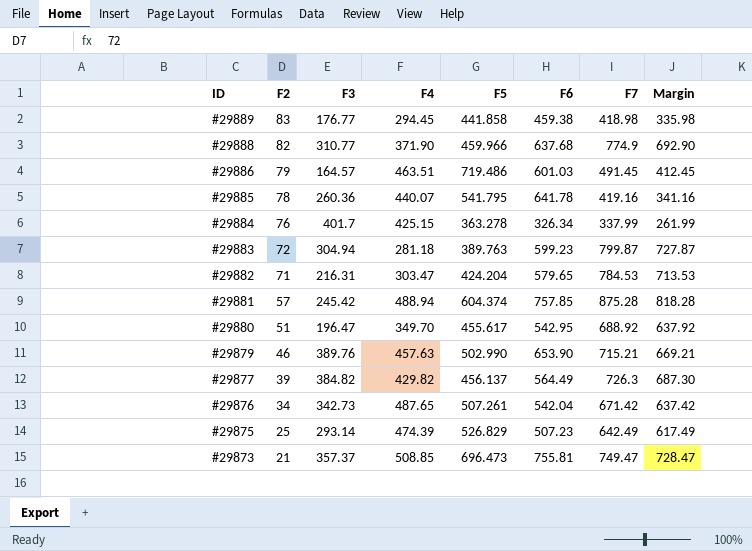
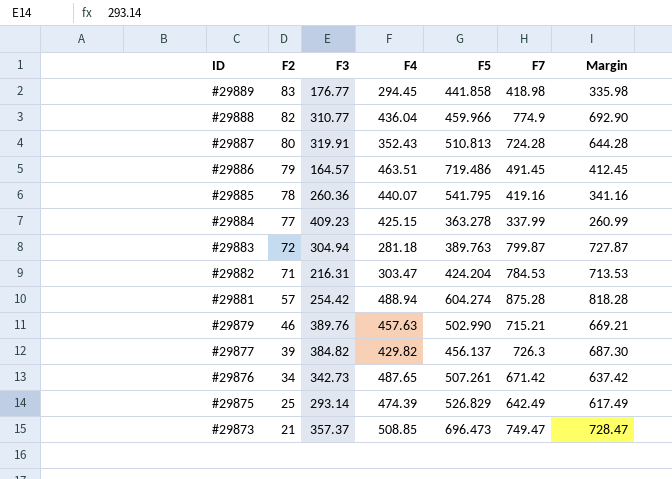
column F6 | position: 6 -> none
row #29880: 51 | 196.47 | 349.70 | 455.617 | 542.95 | 688.92 | 637.92 -> none
#29888 | F4: 371.90 -> 436.04
row #29887: none -> 80 | 319.91 | 352.43 | 510.813 | 724.28 | 644.28
#29884 | F2: 76 -> 77
#29884 | F3: 401.7 -> 409.23
#29884 | Margin: 261.99 -> 260.99
#29881 | F3: 245.42 -> 254.42
#29881 | F5: 604.374 -> 604.274

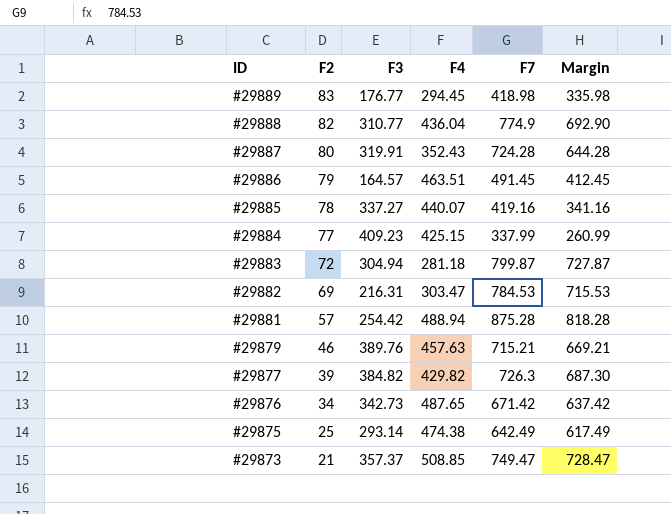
column F5 | position: 5 -> none
#29885 | F3: 260.36 -> 337.27
#29882 | F2: 71 -> 69
#29882 | Margin: 713.53 -> 715.53
#29875 | F4: 474.39 -> 474.38

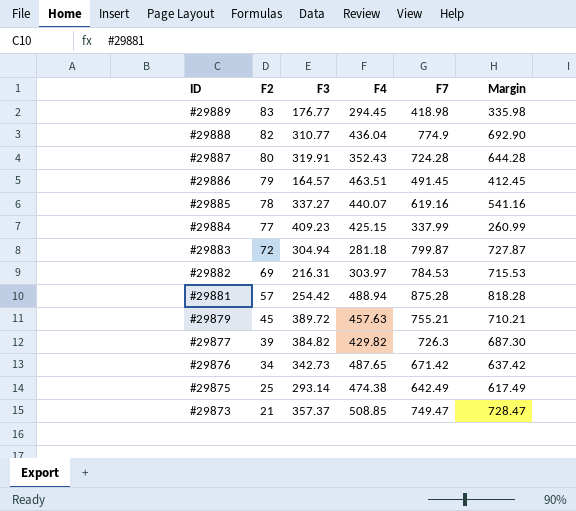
#29885 | F7: 419.16 -> 619.16
#29885 | Margin: 341.16 -> 541.16
#29882 | F4: 303.47 -> 303.97
#29879 | F2: 46 -> 45
#29879 | F3: 389.76 -> 389.72
#29879 | F7: 715.21 -> 755.21
#29879 | Margin: 669.21 -> 710.21

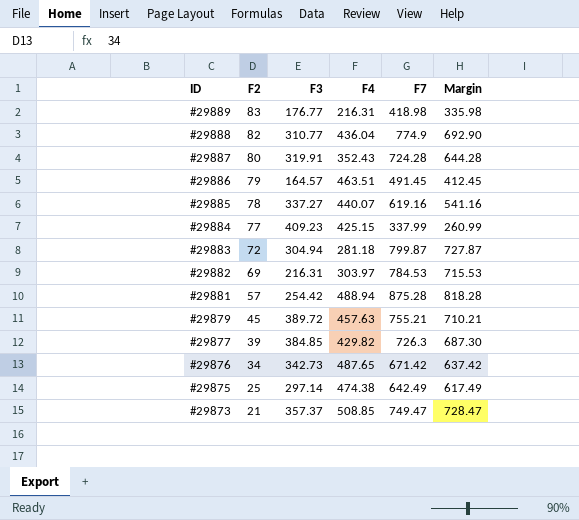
#29889 | F4: 294.45 -> 216.31
#29877 | F3: 384.82 -> 384.85
#29875 | F3: 293.14 -> 297.14

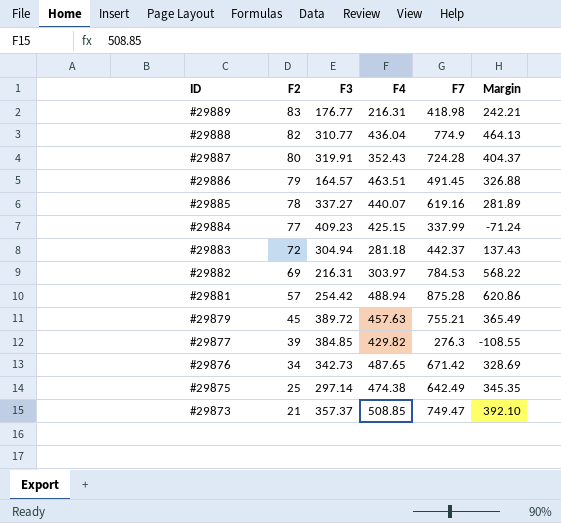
column Margin | formula: [F7] - [F2] -> [F7] - [F3]
#29883 | F7: 799.87 -> 442.37
#29877 | F7: 726.3 -> 276.3

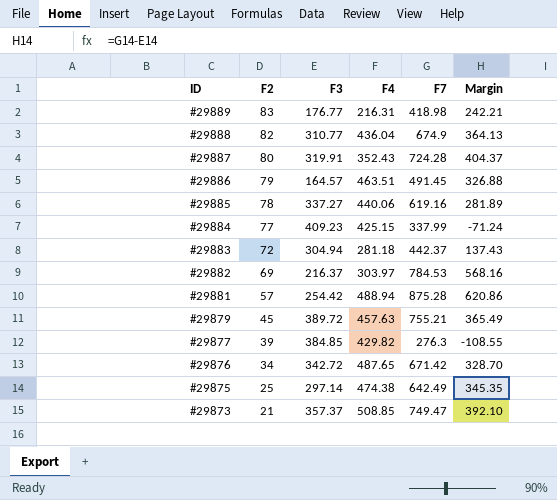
#29888 | F7: 774.9 -> 674.9
#29888 | Margin: 464.13 -> 364.13
#29885 | F4: 440.07 -> 440.06
#29882 | F3: 216.31 -> 216.37
#29882 | Margin: 568.22 -> 568.16
#29876 | F3: 342.73 -> 342.72
#29876 | Margin: 328.69 -> 328.70

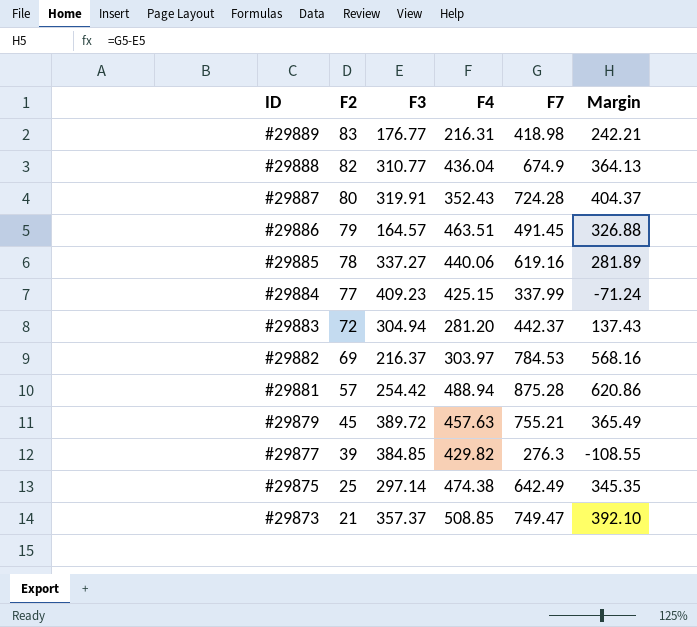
row #29876: 34 | 342.72 | 487.65 | 671.42 | 328.70 -> none
#29883 | F4: 281.18 -> 281.20

